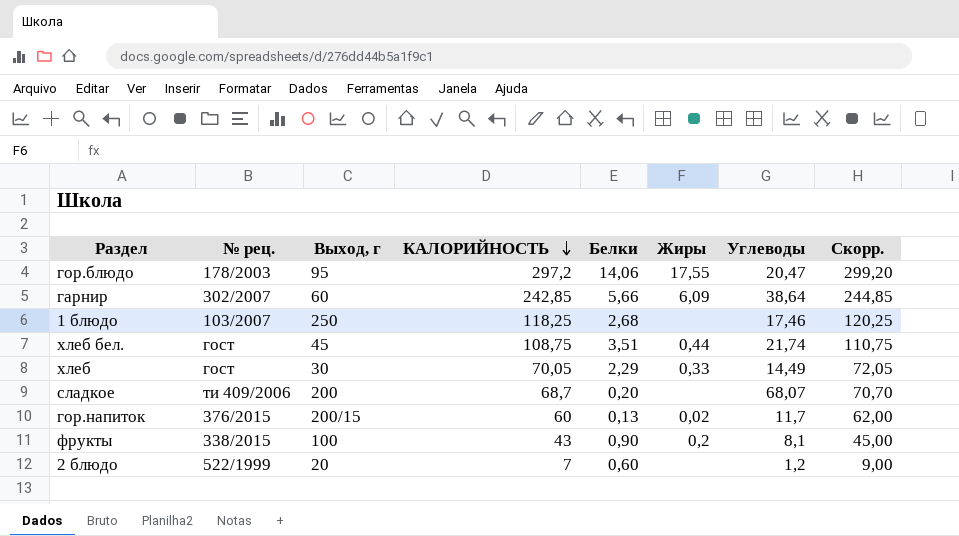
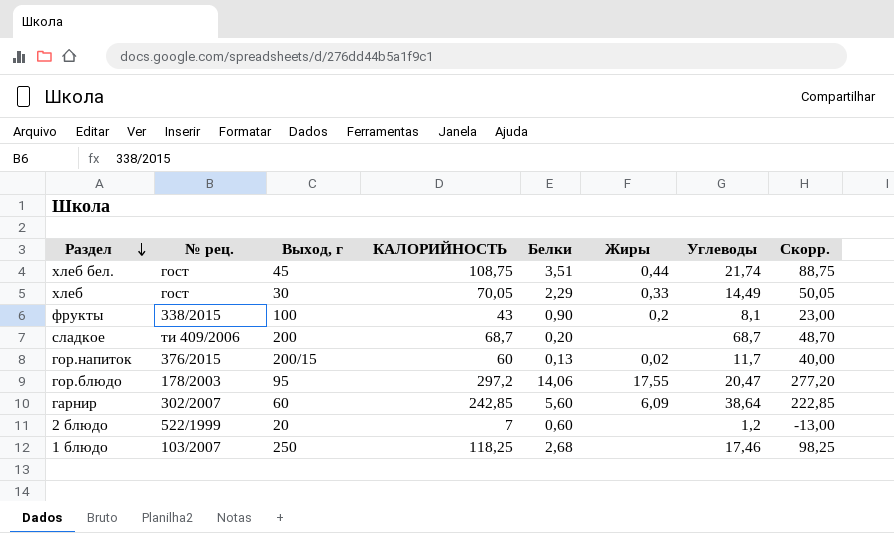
row order: КАЛОРИЙНОСТЬ descending -> Раздел descending
column Скорр. | formula: [КАЛОРИЙНОСТЬ] + 2 -> [КАЛОРИЙНОСТЬ] - 20
сладкое | Углеводы: 68,07 -> 68,7
гарнир | Белки: 5,66 -> 5,60

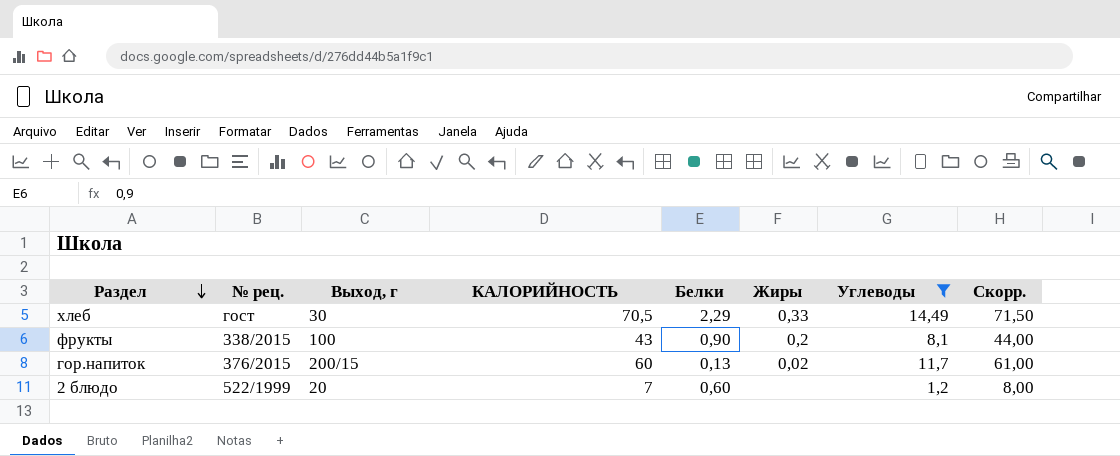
filter: none -> Углеводы <= 14,49
column Скорр. | formula: [КАЛОРИЙНОСТЬ] - 20 -> [КАЛОРИЙНОСТЬ] + 1
хлеб | КАЛОРИЙНОСТЬ: 70,05 -> 70,5

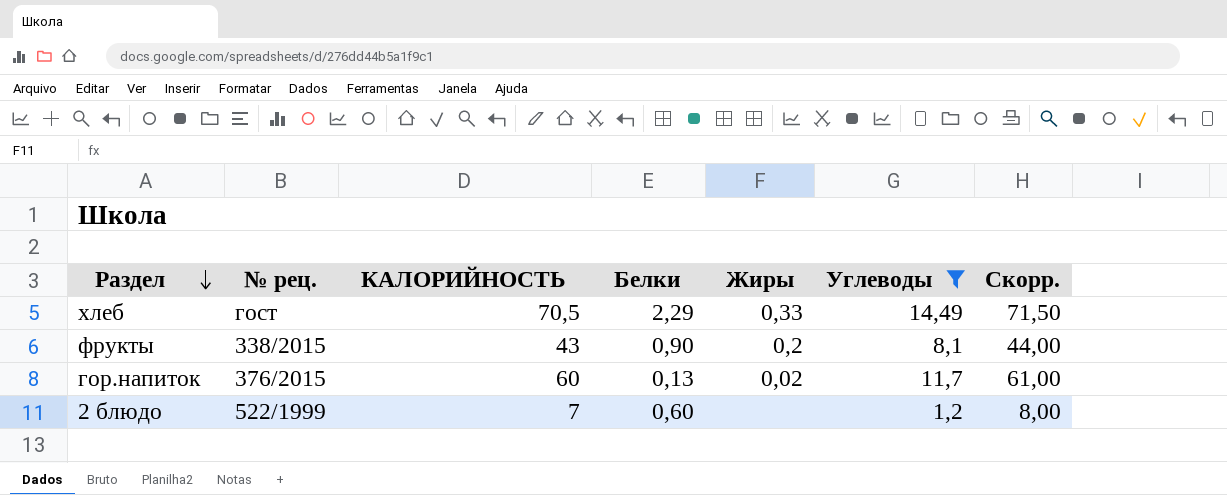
column Выход, г | position: 3 -> none

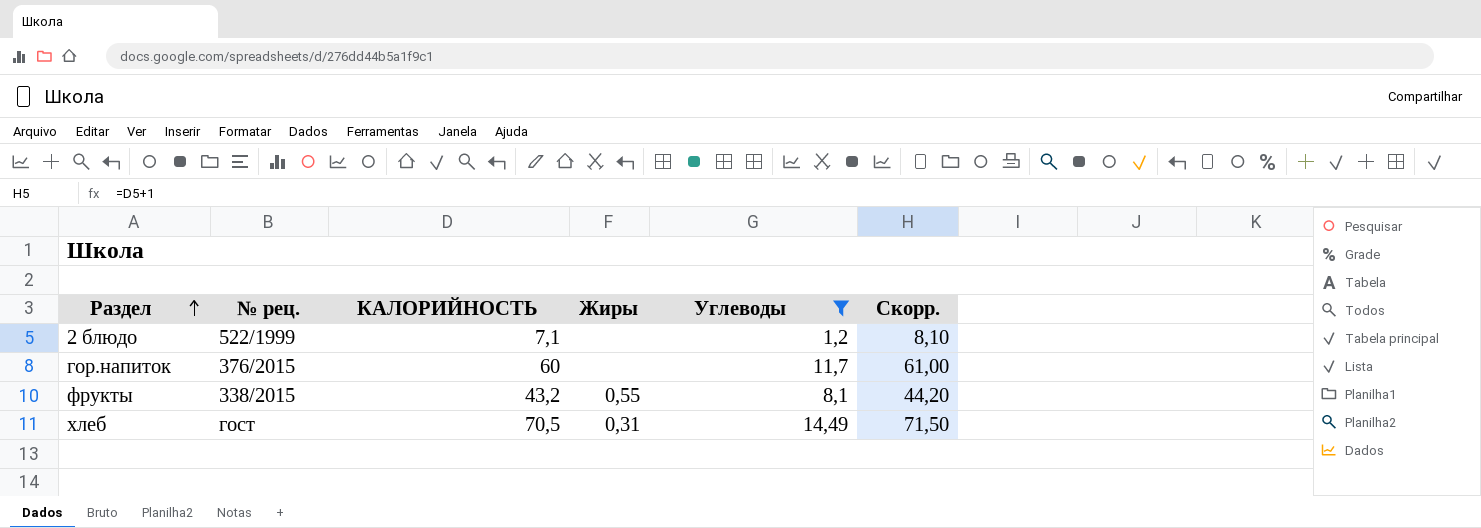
row order: Раздел descending -> Раздел ascending
column Белки | position: 4 -> none
2 блюдо | КАЛОРИЙНОСТЬ: 7 -> 7,1
2 блюдо | Скорр.: 8,00 -> 8,10
гор.напиток | Жиры: 0,02 -> none
фрукты | КАЛОРИЙНОСТЬ: 43 -> 43,2
фрукты | Жиры: 0,2 -> 0,55
фрукты | Скорр.: 44,00 -> 44,20
хлеб | Жиры: 0,33 -> 0,31

